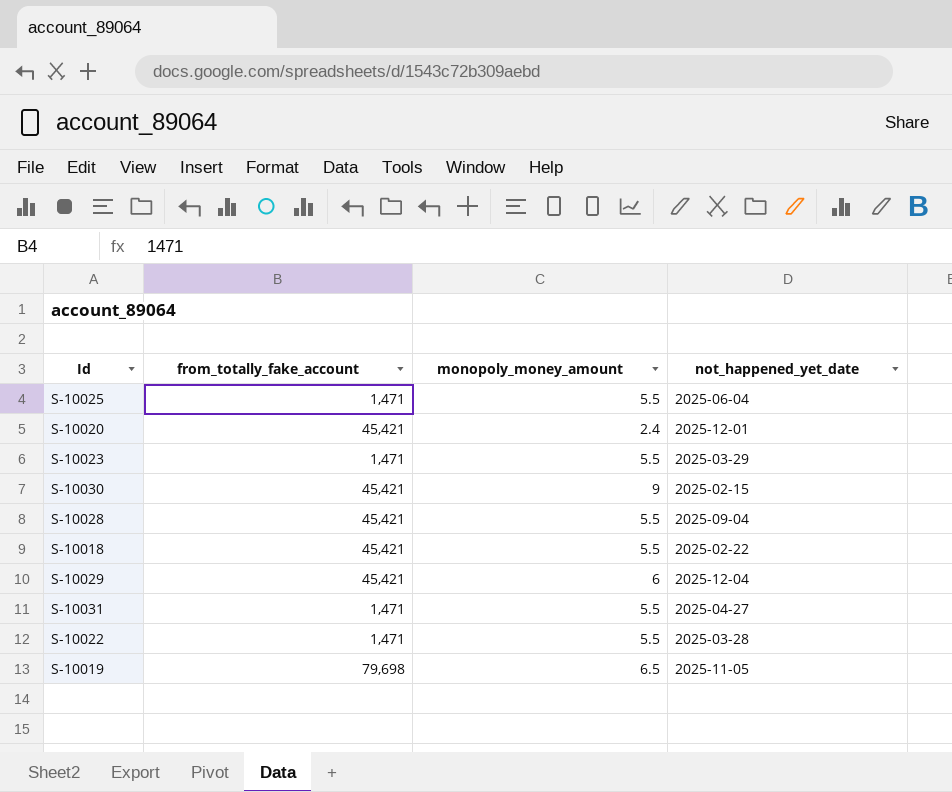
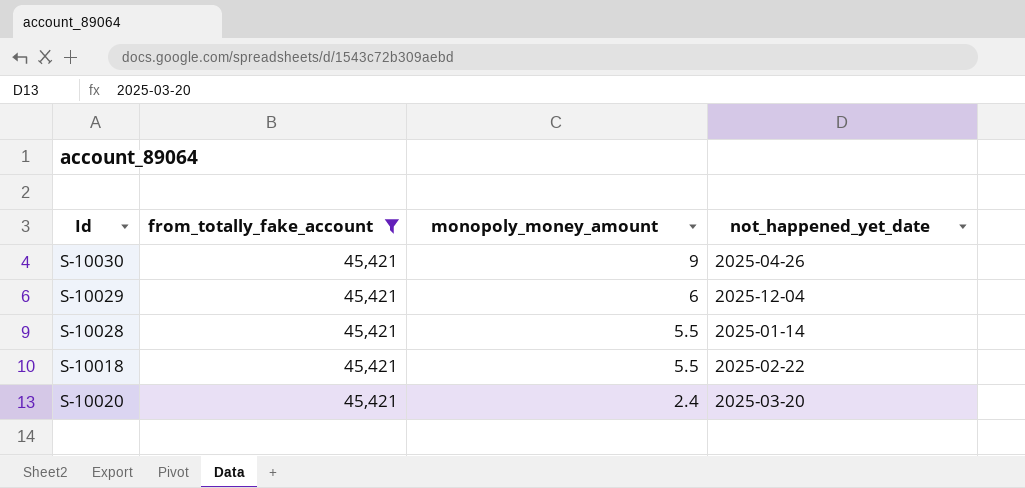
filter: none -> from_totally_fake_account = 45,421
row order: none -> monopoly_money_amount descending
S-10030 | not_happened_yet_date: 2025-02-15 -> 2025-04-26
S-10028 | not_happened_yet_date: 2025-09-04 -> 2025-01-14
S-10020 | not_happened_yet_date: 2025-12-01 -> 2025-03-20

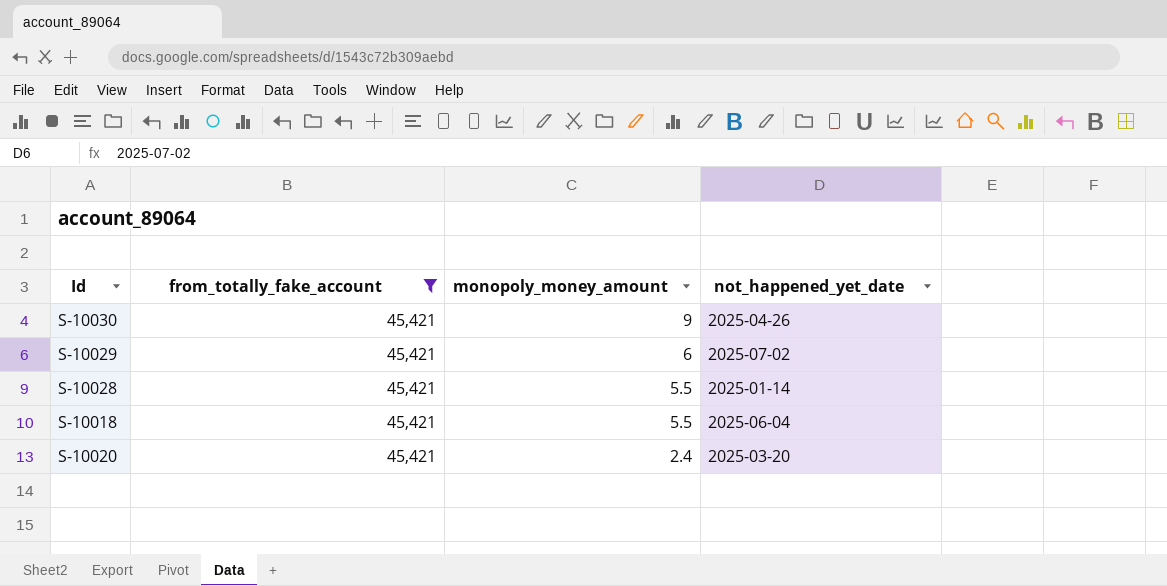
S-10029 | not_happened_yet_date: 2025-12-04 -> 2025-07-02
S-10018 | not_happened_yet_date: 2025-02-22 -> 2025-06-04

